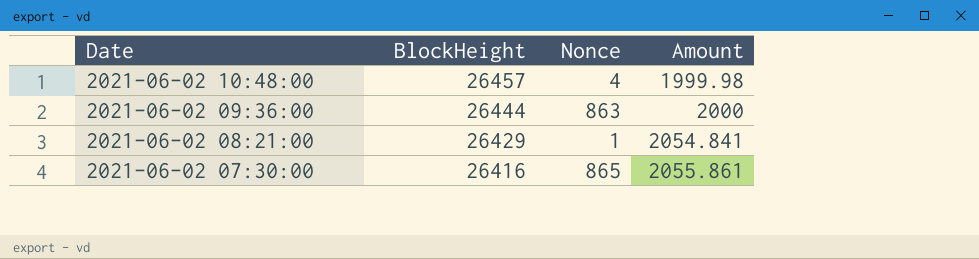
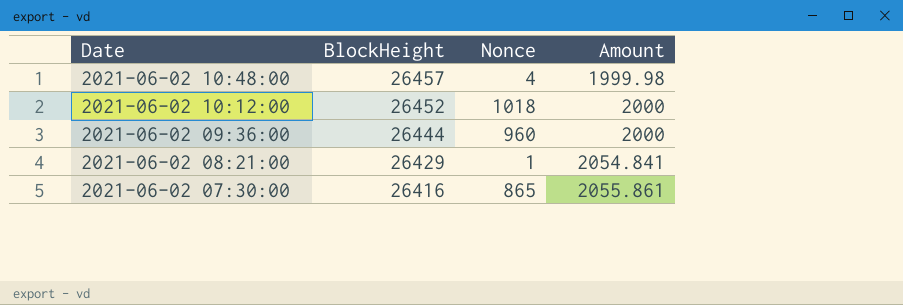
row 2021-06-02 10:12:00: none -> 26452 | 1018 | 2000
2021-06-02 09:36:00 | Nonce: 863 -> 960

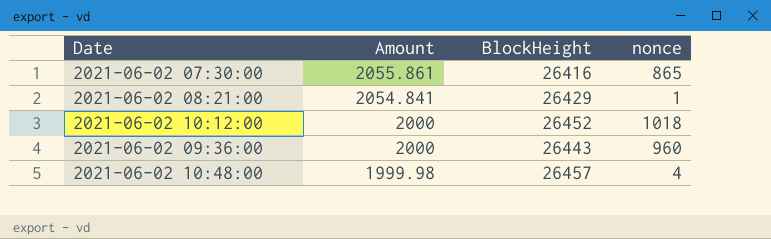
row order: Date descending -> Amount descending
column Amount | position: 4 -> 2
column name: Nonce -> nonce
2021-06-02 09:36:00 | BlockHeight: 26444 -> 26443

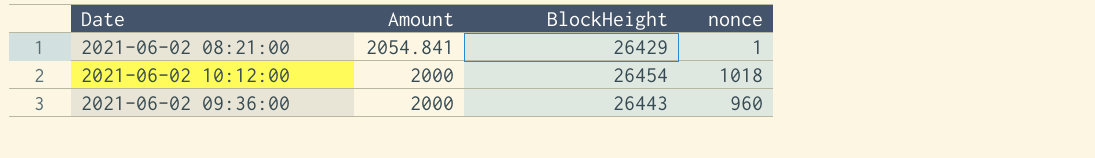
row 2021-06-02 07:30:00: 2055.861 | 26416 | 865 -> none
row 2021-06-02 10:48:00: 1999.98 | 26457 | 4 -> none
2021-06-02 10:12:00 | BlockHeight: 26452 -> 26454

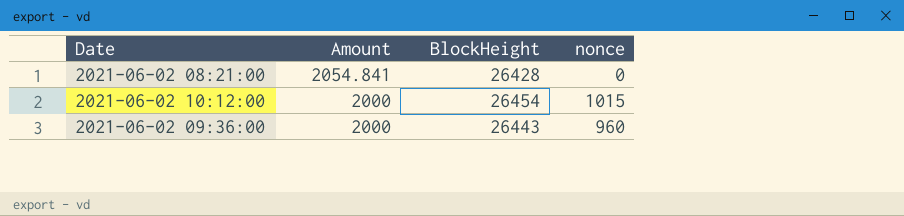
2021-06-02 08:21:00 | BlockHeight: 26429 -> 26428
2021-06-02 08:21:00 | nonce: 1 -> 0
2021-06-02 10:12:00 | nonce: 1018 -> 1015

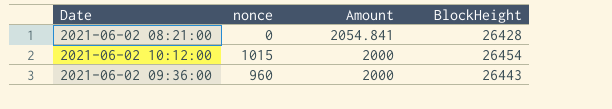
column nonce | position: 4 -> 2

